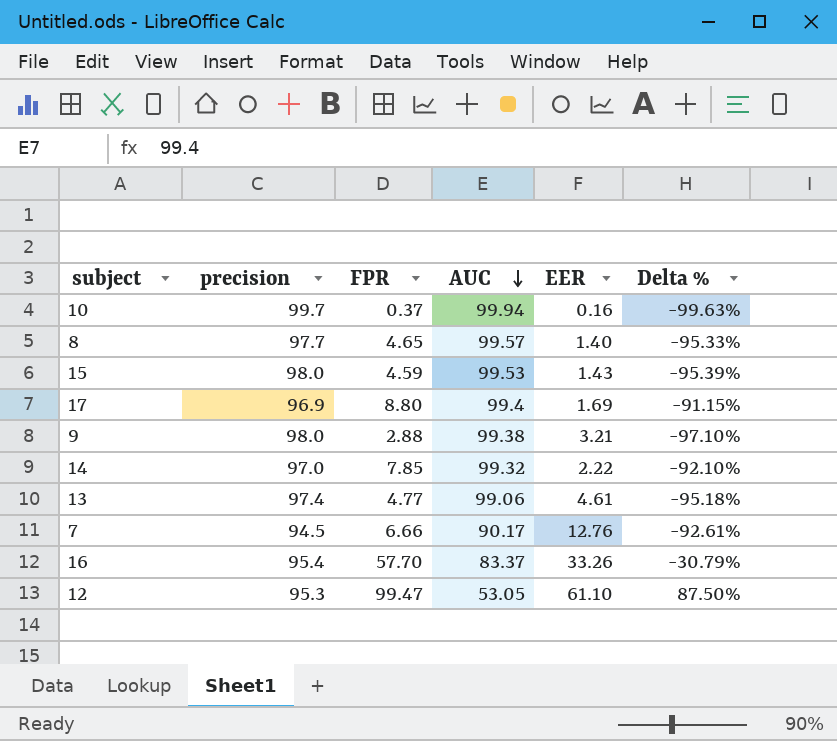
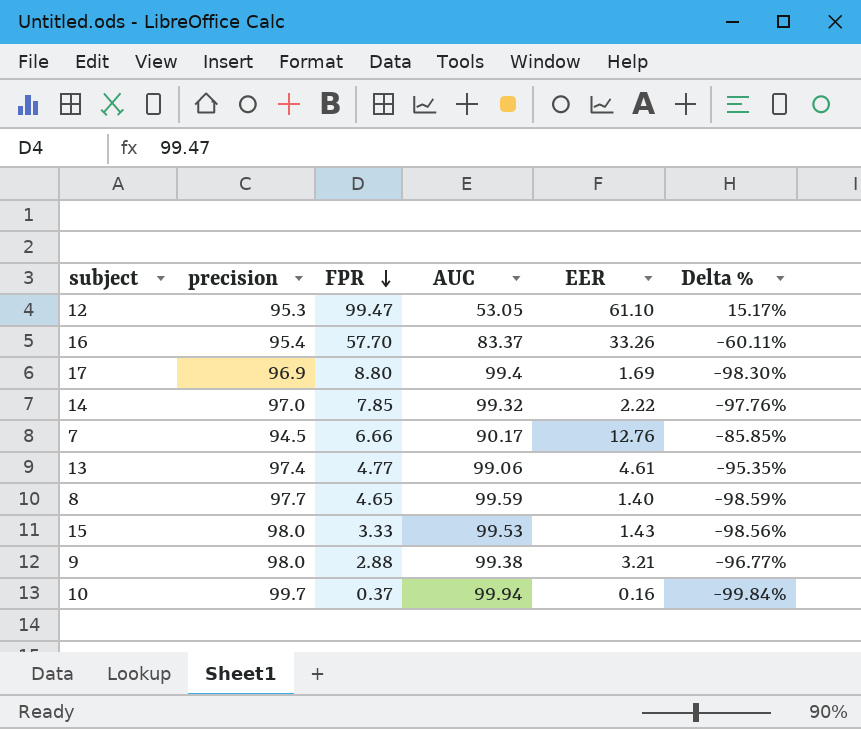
row order: AUC descending -> FPR descending
column Delta % | formula: ([FPR] - [AUC]) / [AUC] -> ([EER] - [AUC]) / [AUC]
8 | AUC: 99.57 -> 99.59
15 | FPR: 4.59 -> 3.33

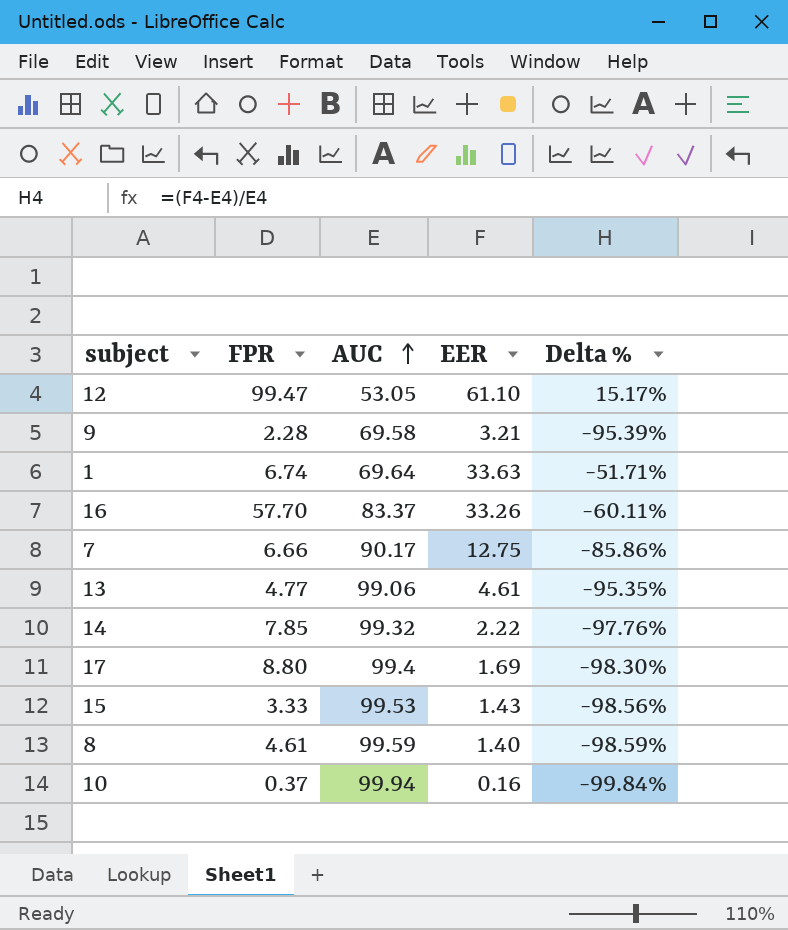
row order: FPR descending -> AUC ascending
column precision | position: 2 -> none
9 | FPR: 2.88 -> 2.28
9 | AUC: 99.38 -> 69.58
9 | Delta %: -96.77% -> -95.39%
row 1: none -> 6.74 | 69.64 | 33.63 | -51.71%
7 | EER: 12.76 -> 12.75
7 | Delta %: -85.85% -> -85.86%
8 | FPR: 4.65 -> 4.61

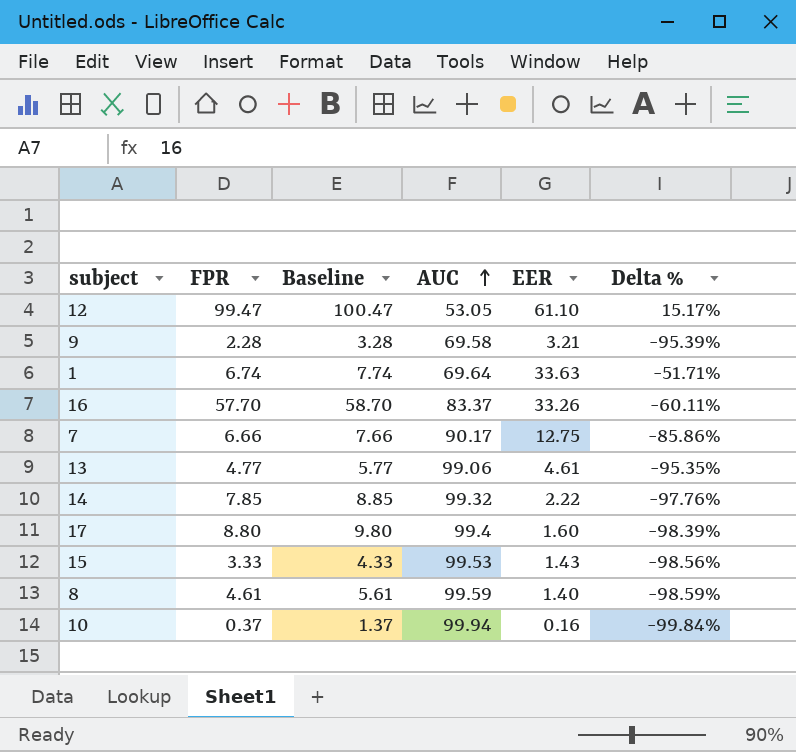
column Baseline | formula: none -> [FPR] + 1
17 | EER: 1.69 -> 1.60
17 | Delta %: -98.30% -> -98.39%

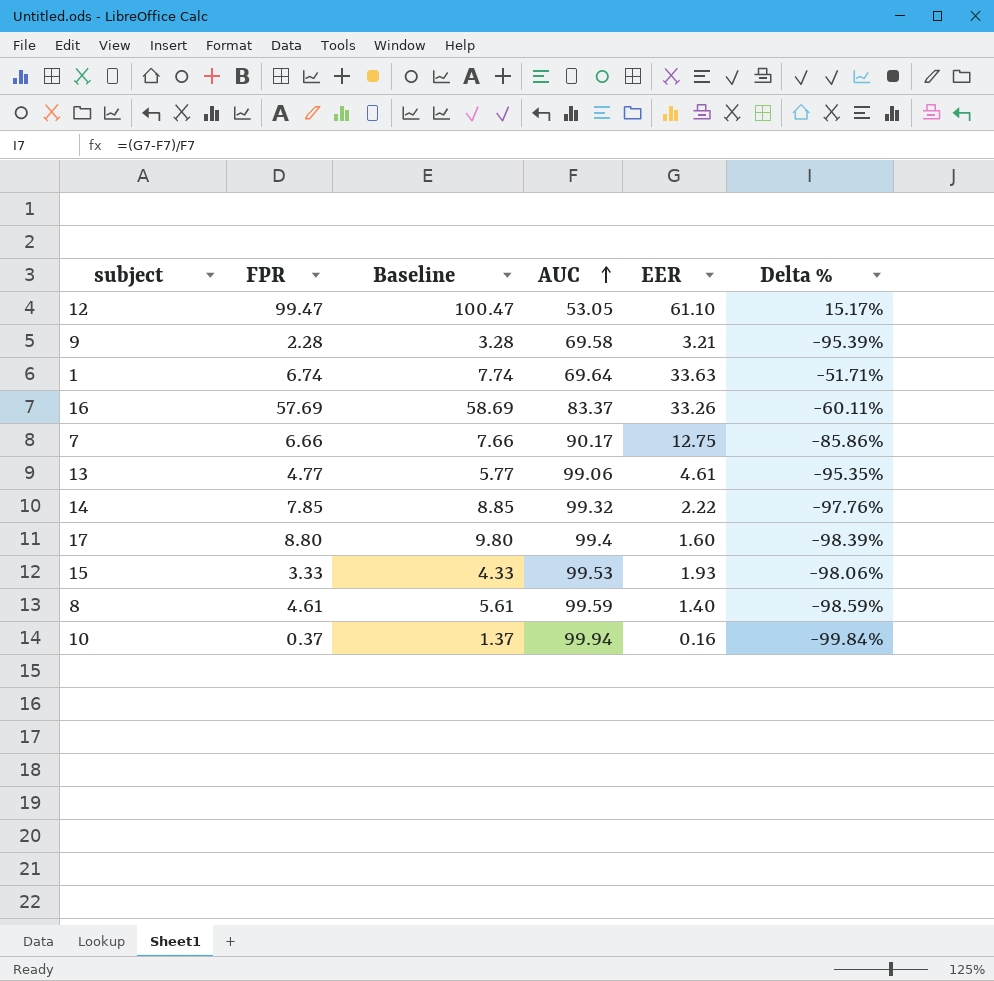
16 | FPR: 57.70 -> 57.69
16 | Baseline: 58.70 -> 58.69
15 | EER: 1.43 -> 1.93
15 | Delta %: -98.56% -> -98.06%

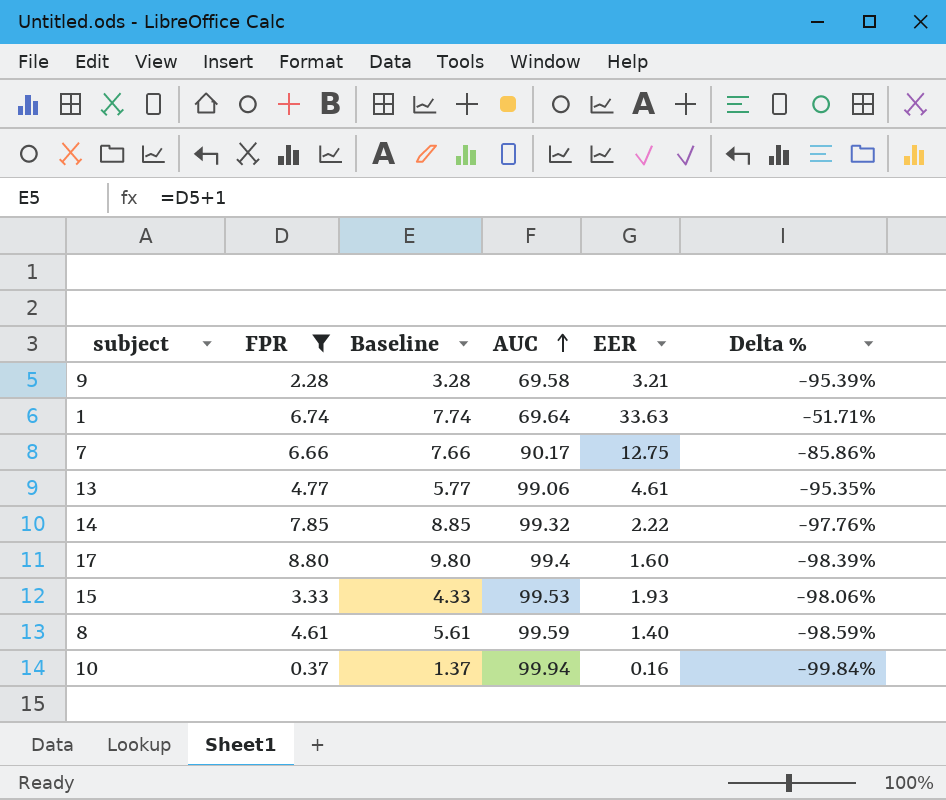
filter: none -> FPR <= 8.80

